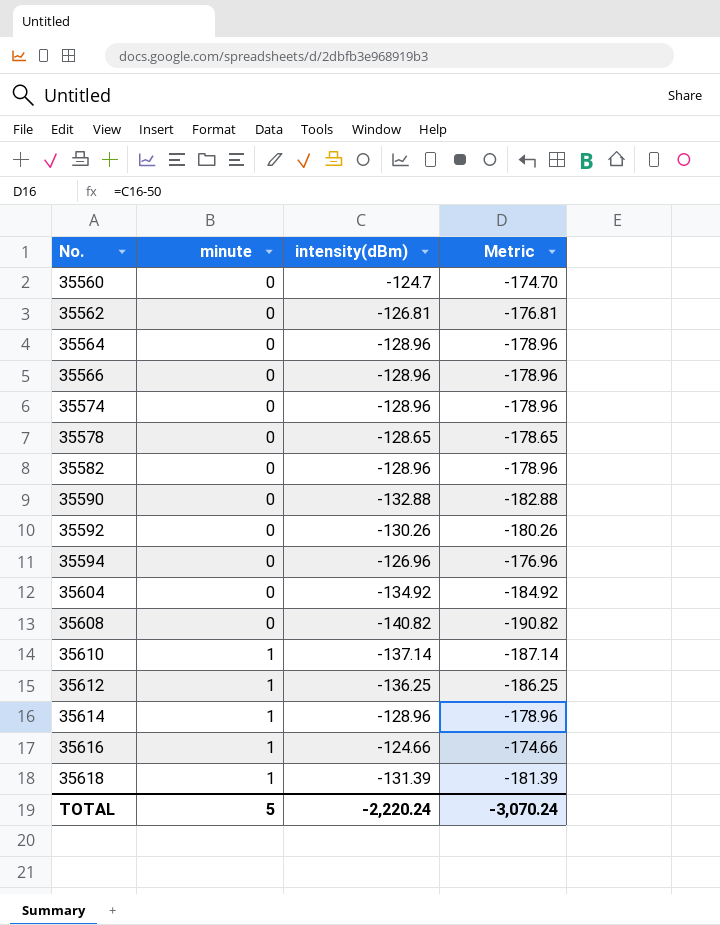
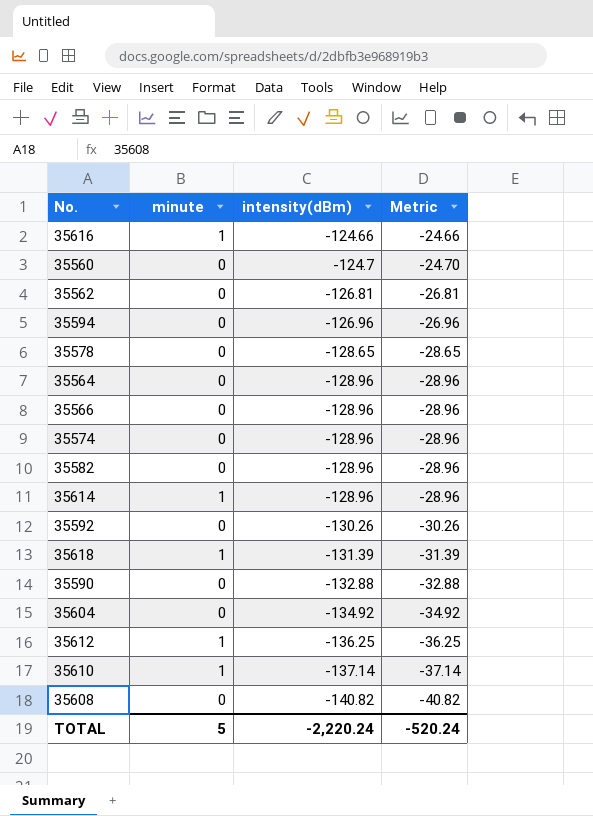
row order: No. ascending -> intensity(dBm) descending
column Metric | formula: [intensity(dBm)] - 50 -> [intensity(dBm)] + 100
TOTAL | Metric: -3,070.24 -> -520.24

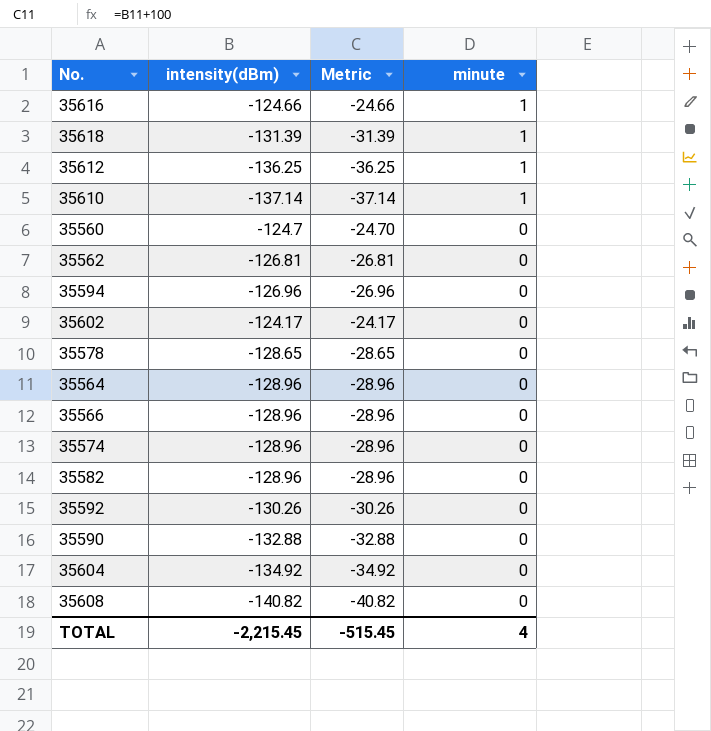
row order: intensity(dBm) descending -> minute descending
column minute | position: 2 -> 4
row 35614: 1 | -128.96 | -28.96 -> none
row 35602: none -> -124.17 | -24.17 | 0
TOTAL | intensity(dBm): -2,220.24 -> -2,215.45
TOTAL | Metric: -520.24 -> -515.45
TOTAL | minute: 5 -> 4

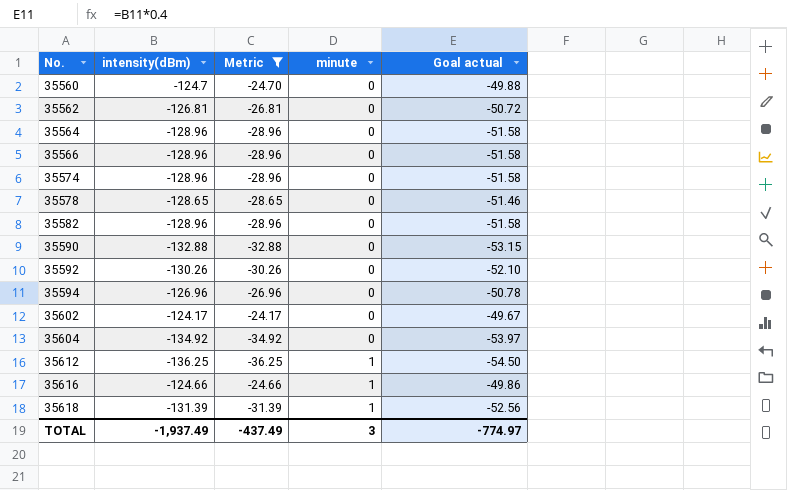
filter: none -> Metric >= -36.25
row order: minute descending -> No. ascending
column Goal actual | formula: none -> [intensity(dBm)] * 0.4
TOTAL | intensity(dBm): -2,215.45 -> -1,937.49
TOTAL | Metric: -515.45 -> -437.49
TOTAL | minute: 4 -> 3

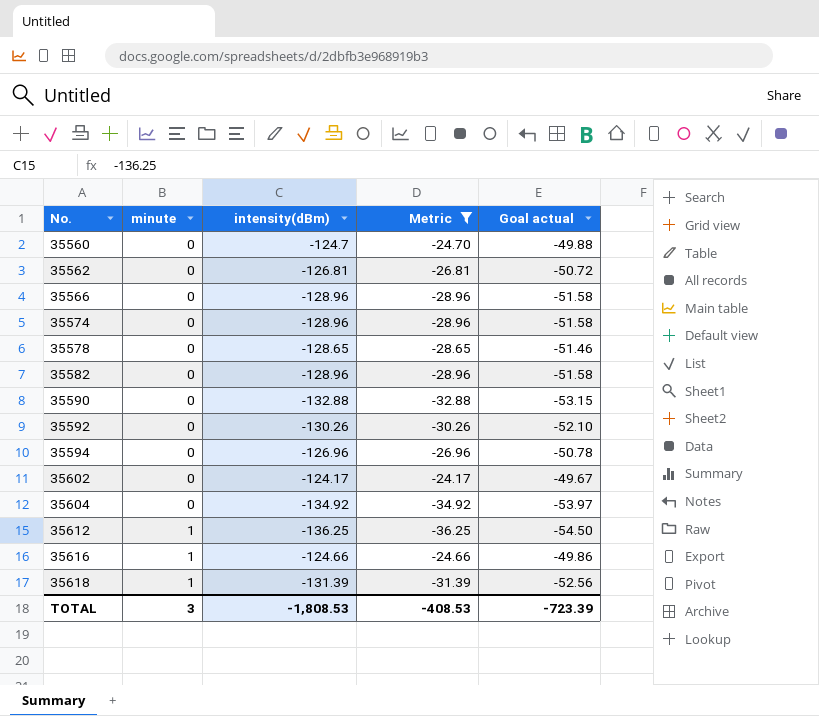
column minute | position: 4 -> 2
row 35564: -128.96 | -28.96 | 0 | -51.58 -> none
TOTAL | intensity(dBm): -1,937.49 -> -1,808.53
TOTAL | Metric: -437.49 -> -408.53
TOTAL | Goal actual: -774.97 -> -723.39

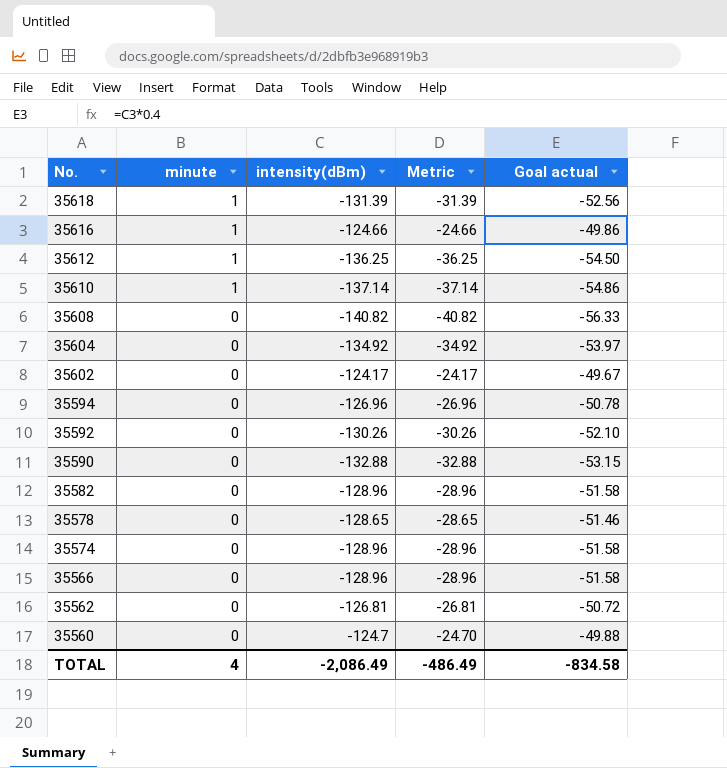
filter: Metric >= -36.25 -> none
row order: No. ascending -> No. descending
TOTAL | minute: 3 -> 4
TOTAL | intensity(dBm): -1,808.53 -> -2,086.49
TOTAL | Metric: -408.53 -> -486.49
TOTAL | Goal actual: -723.39 -> -834.58

